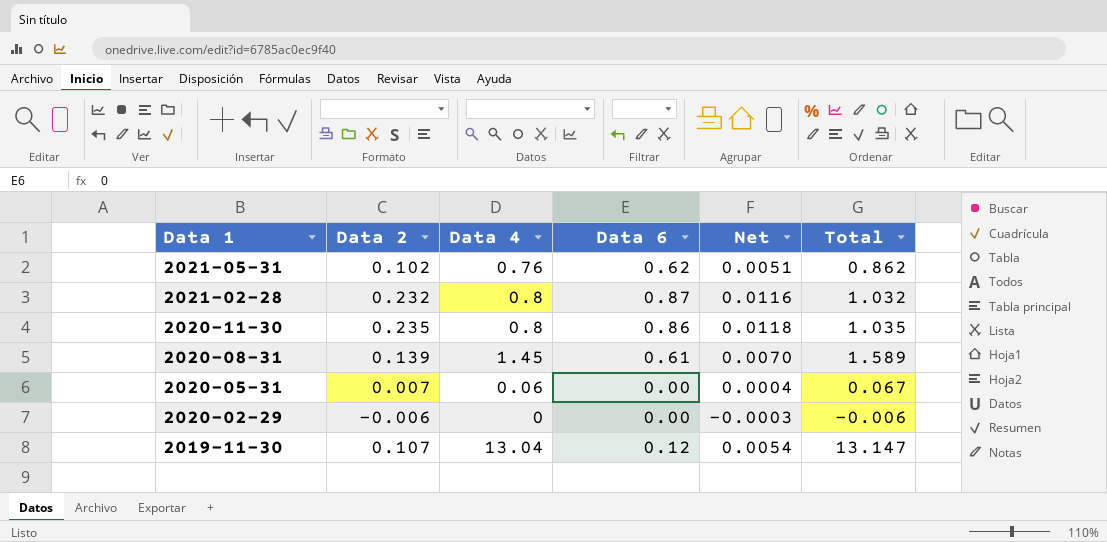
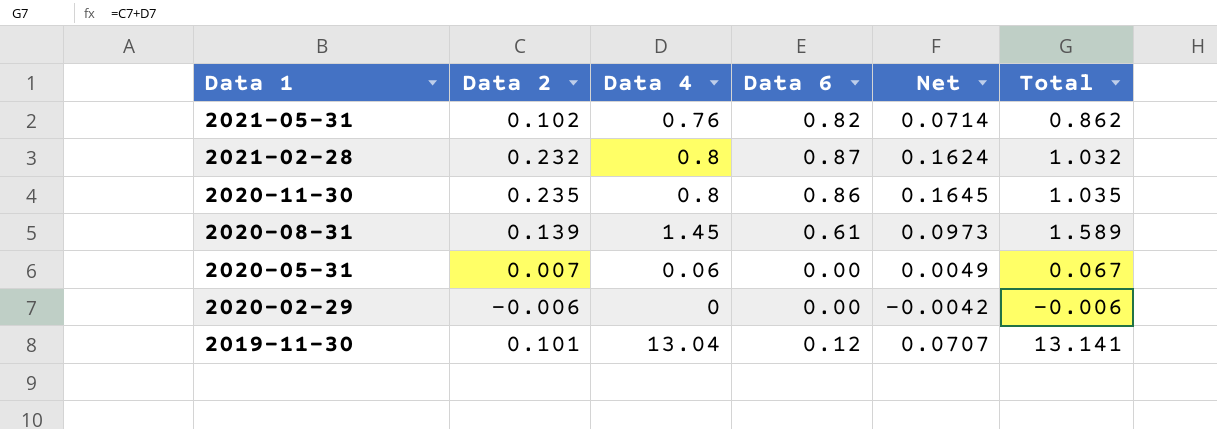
column Net | formula: [Data 2] * 0.05 -> [Data 2] * 0.7
2021-05-31 | Data 6: 0.62 -> 0.82
2019-11-30 | Data 2: 0.107 -> 0.101
2019-11-30 | Total: 13.147 -> 13.141

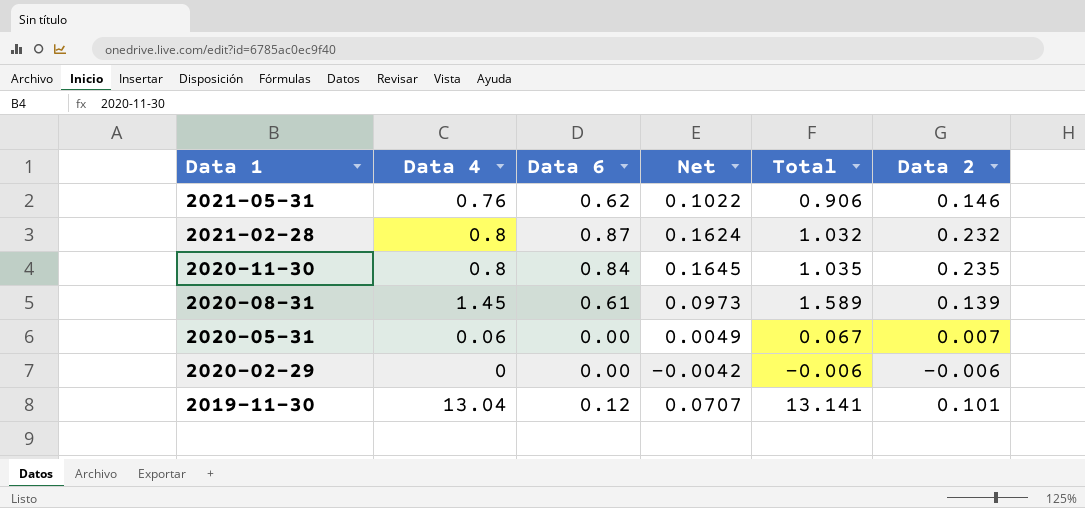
column Data 2 | position: 2 -> 6
2021-05-31 | Data 6: 0.82 -> 0.62
2021-05-31 | Net: 0.0714 -> 0.1022
2021-05-31 | Total: 0.862 -> 0.906
2021-05-31 | Data 2: 0.102 -> 0.146
2020-11-30 | Data 6: 0.86 -> 0.84

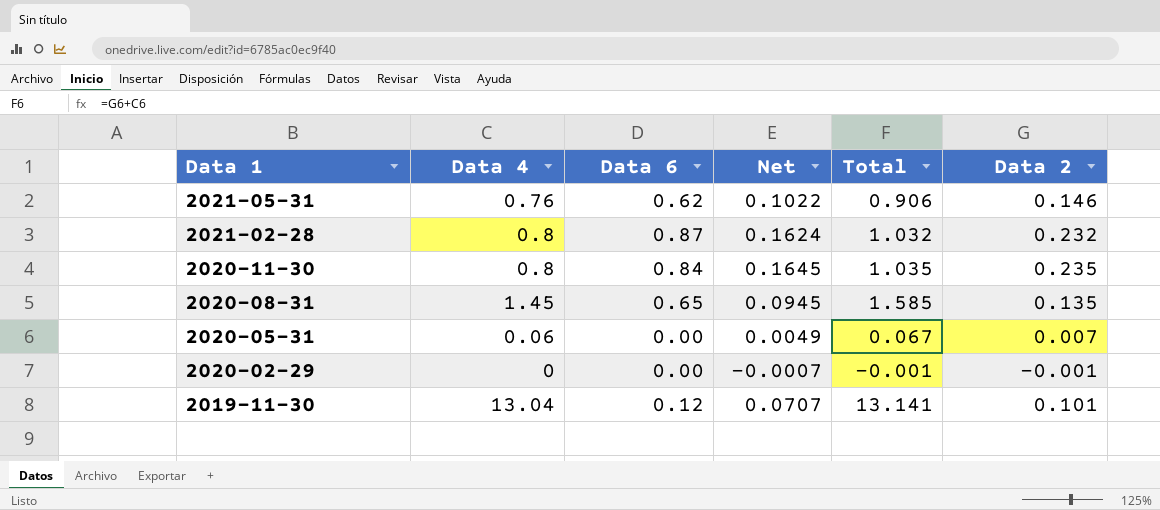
2020-08-31 | Data 6: 0.61 -> 0.65
2020-08-31 | Net: 0.0973 -> 0.0945
2020-08-31 | Total: 1.589 -> 1.585
2020-08-31 | Data 2: 0.139 -> 0.135
2020-02-29 | Net: -0.0042 -> -0.0007
2020-02-29 | Total: -0.006 -> -0.001
2020-02-29 | Data 2: -0.006 -> -0.001

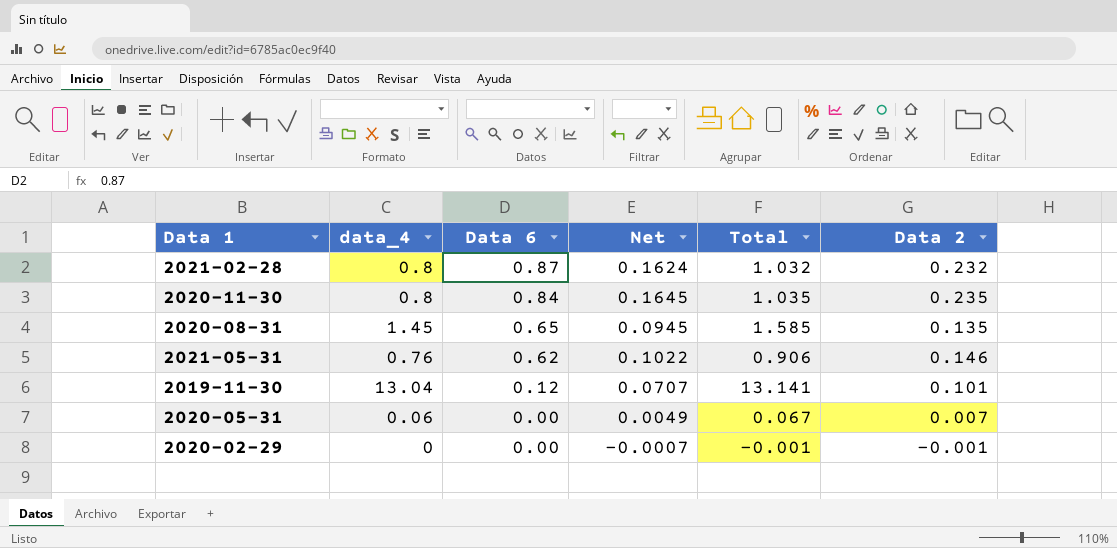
row order: Data 1 descending -> Data 6 descending
column name: Data 4 -> data_4

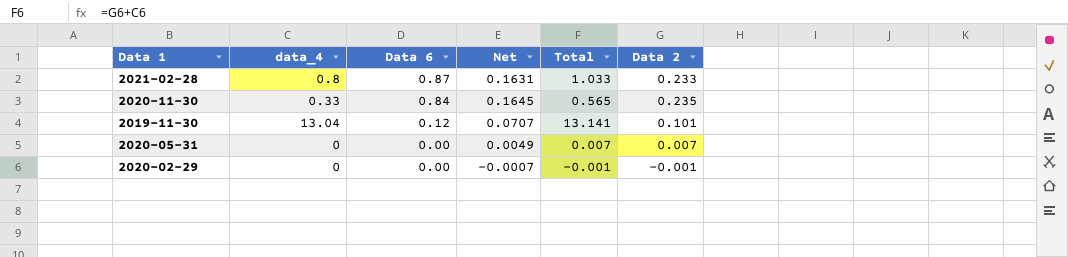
row 2020-08-31: 1.45 | 0.65 | 0.0945 | 1.585 | 0.135 -> none
row 2021-05-31: 0.76 | 0.62 | 0.1022 | 0.906 | 0.146 -> none
2021-02-28 | Net: 0.1624 -> 0.1631
2021-02-28 | Total: 1.032 -> 1.033
2021-02-28 | Data 2: 0.232 -> 0.233
2020-11-30 | data_4: 0.8 -> 0.33
2020-11-30 | Total: 1.035 -> 0.565
2020-05-31 | data_4: 0.06 -> 0
2020-05-31 | Total: 0.067 -> 0.007

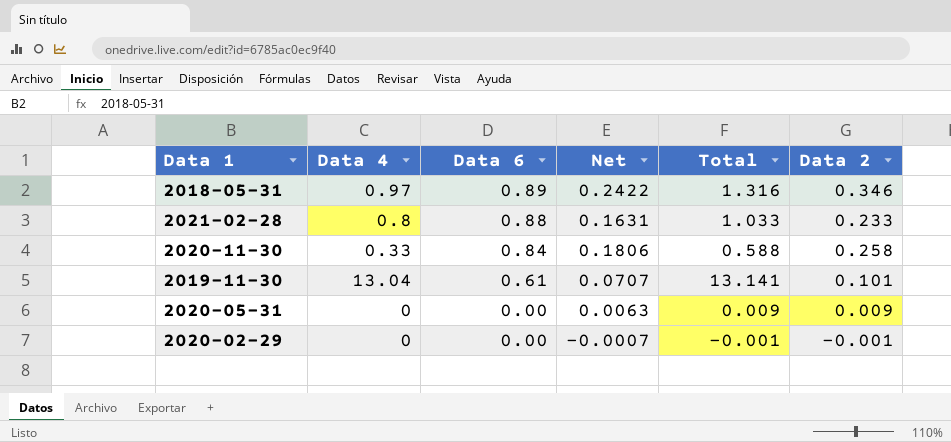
column name: data_4 -> Data 4
row 2018-05-31: none -> 0.97 | 0.89 | 0.2422 | 1.316 | 0.346
2021-02-28 | Data 6: 0.87 -> 0.88
2020-11-30 | Net: 0.1645 -> 0.1806
2020-11-30 | Total: 0.565 -> 0.588
2020-11-30 | Data 2: 0.235 -> 0.258
2019-11-30 | Data 6: 0.12 -> 0.61
2020-05-31 | Net: 0.0049 -> 0.0063
2020-05-31 | Total: 0.007 -> 0.009
2020-05-31 | Data 2: 0.007 -> 0.009

